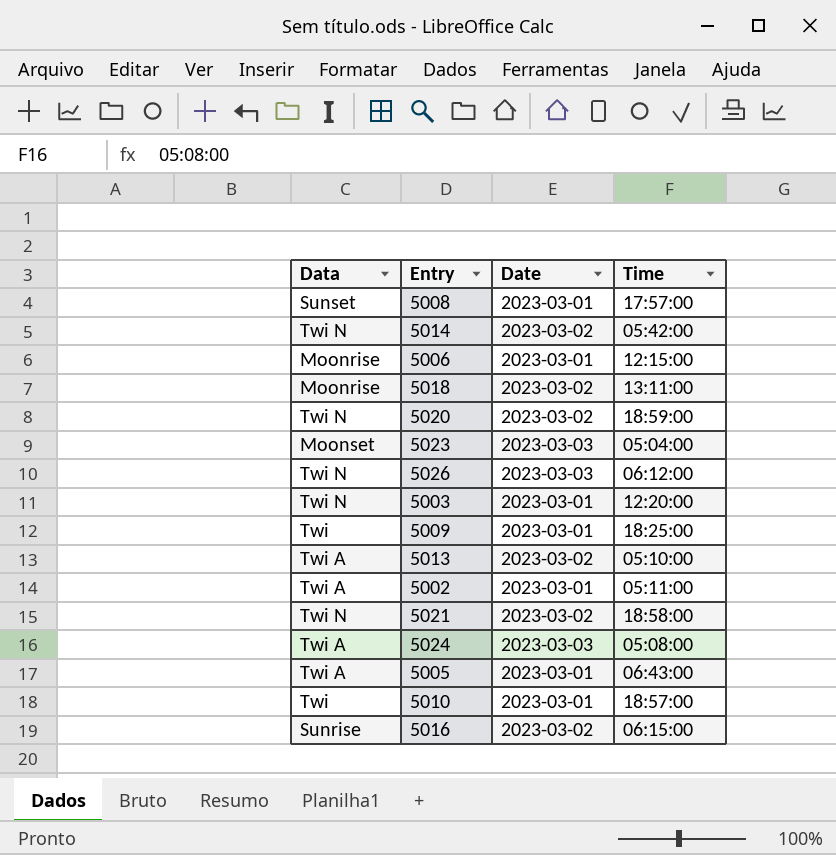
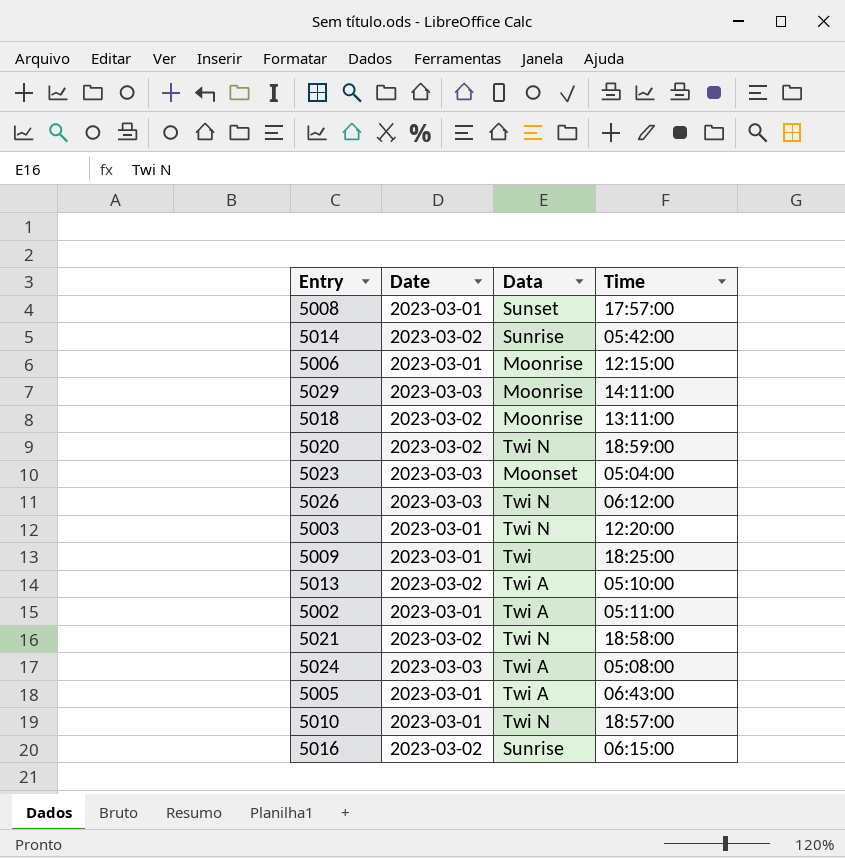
column Data | position: 1 -> 3
5014 | Data: Twi N -> Sunrise
row 5029: none -> 2023-03-03 | Moonrise | 14:11:00
5010 | Data: Twi -> Twi N

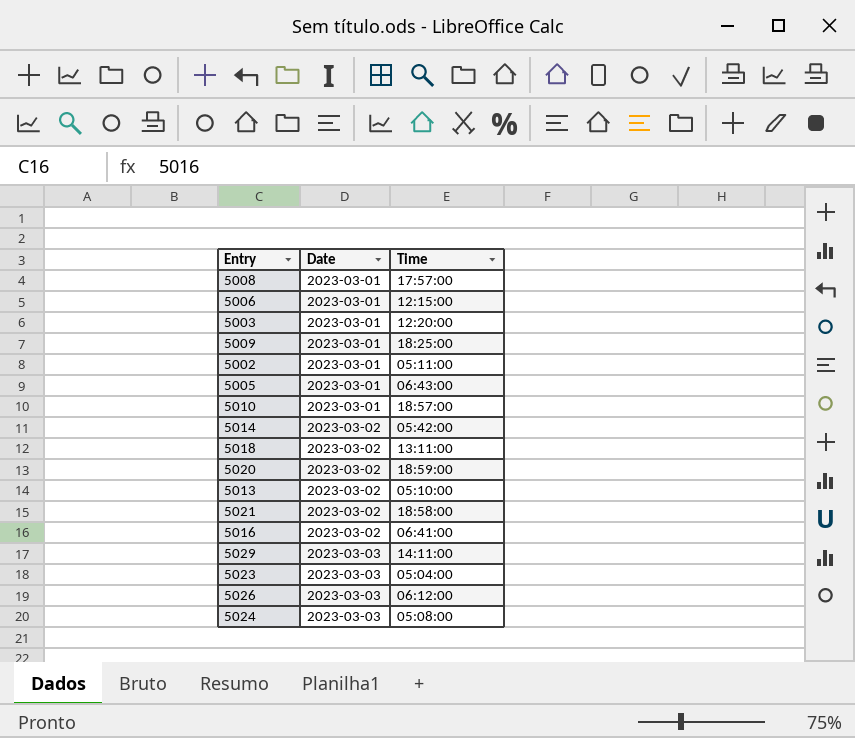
row order: none -> Date ascending
column Data | position: 3 -> none
5016 | Time: 06:15:00 -> 06:41:00

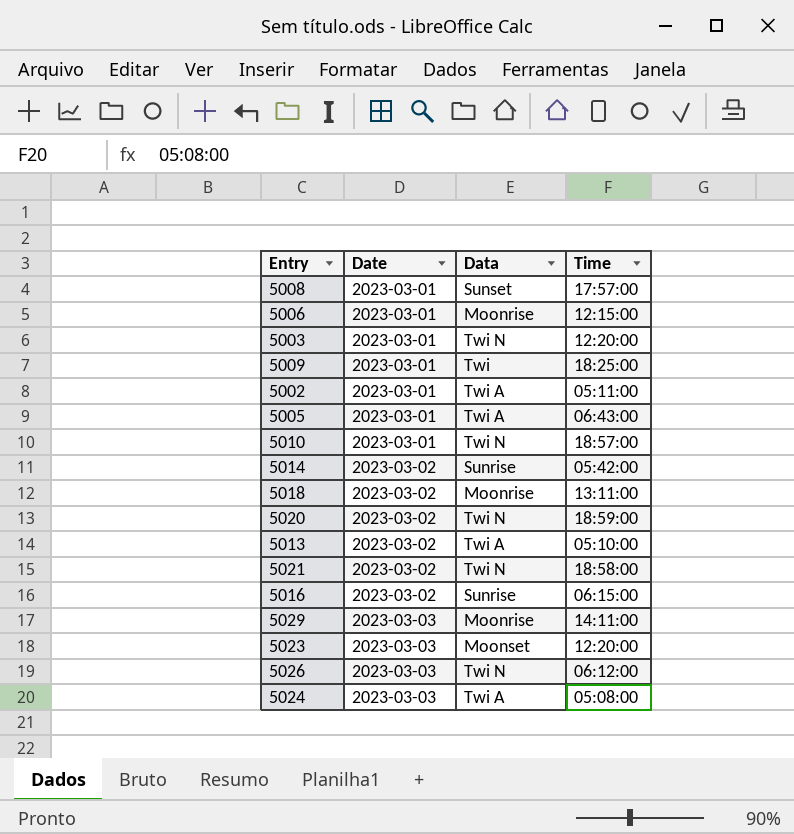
column Data | position: none -> 3
5016 | Time: 06:41:00 -> 06:15:00
5023 | Time: 05:04:00 -> 12:20:00

